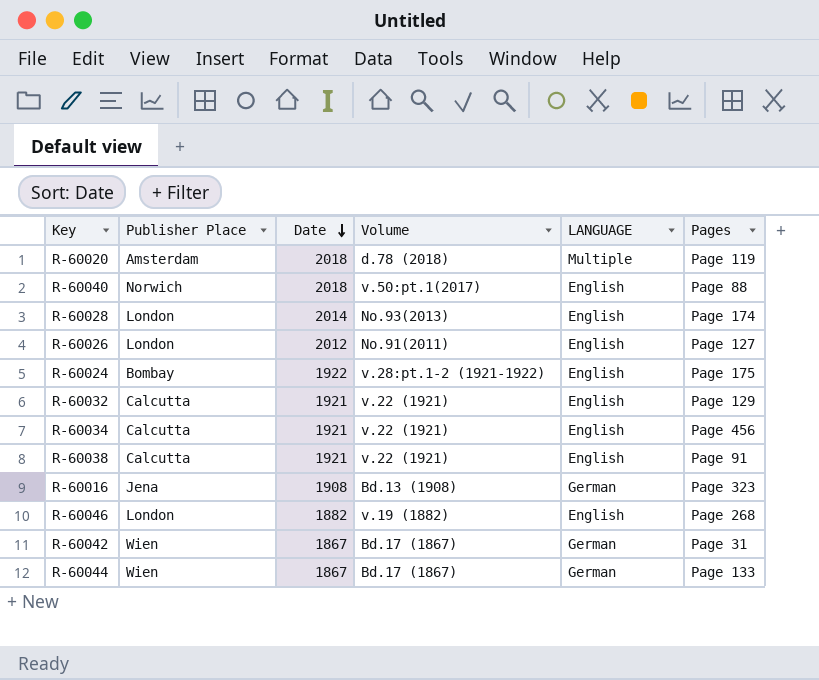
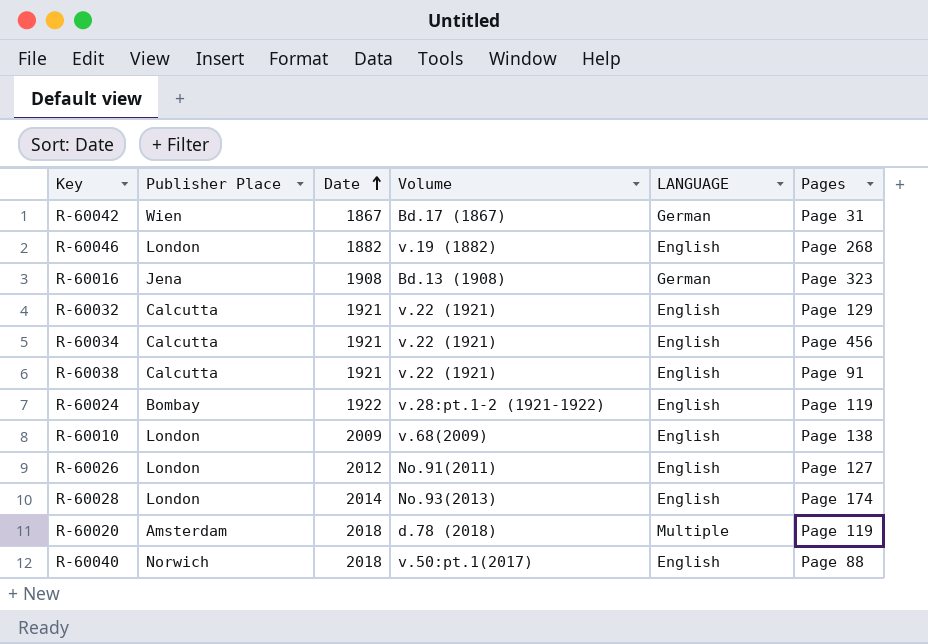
row order: Date descending -> Date ascending
row R-60044: Wien | 1867 | Bd.17 (1867) | German | Page 133 -> none
R-60024 | Pages: Page 175 -> Page 119
row R-60010: none -> London | 2009 | v.68(2009) | English | Page 138

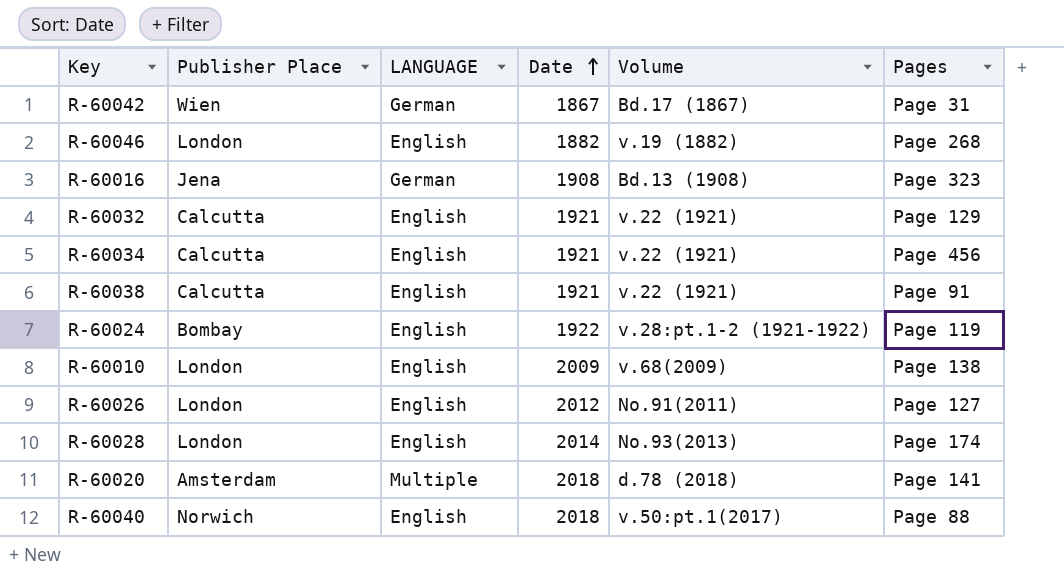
column LANGUAGE | position: 5 -> 3
R-60020 | Pages: Page 119 -> Page 141

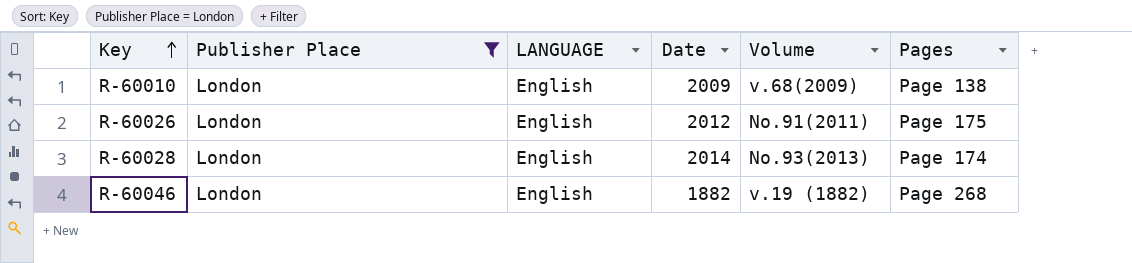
filter: none -> Publisher Place = London
row order: Date ascending -> Key ascending
R-60026 | Pages: Page 127 -> Page 175

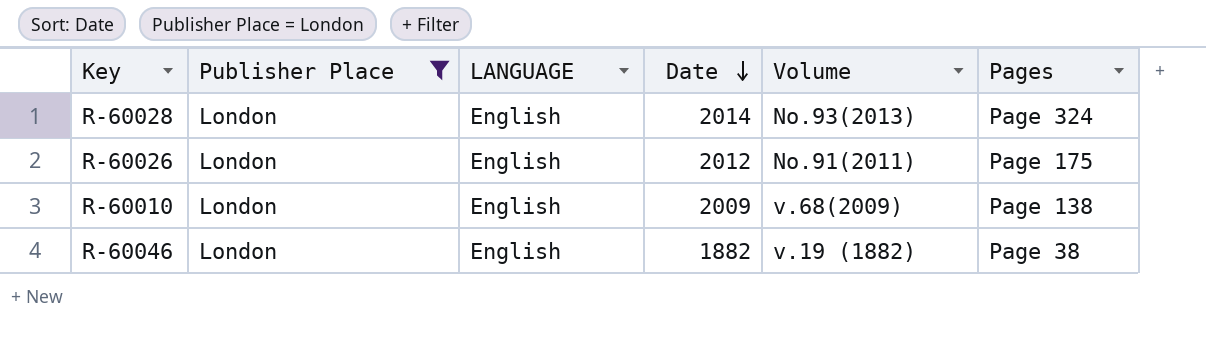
row order: Key ascending -> Date descending
R-60028 | Pages: Page 174 -> Page 324
R-60046 | Pages: Page 268 -> Page 38

